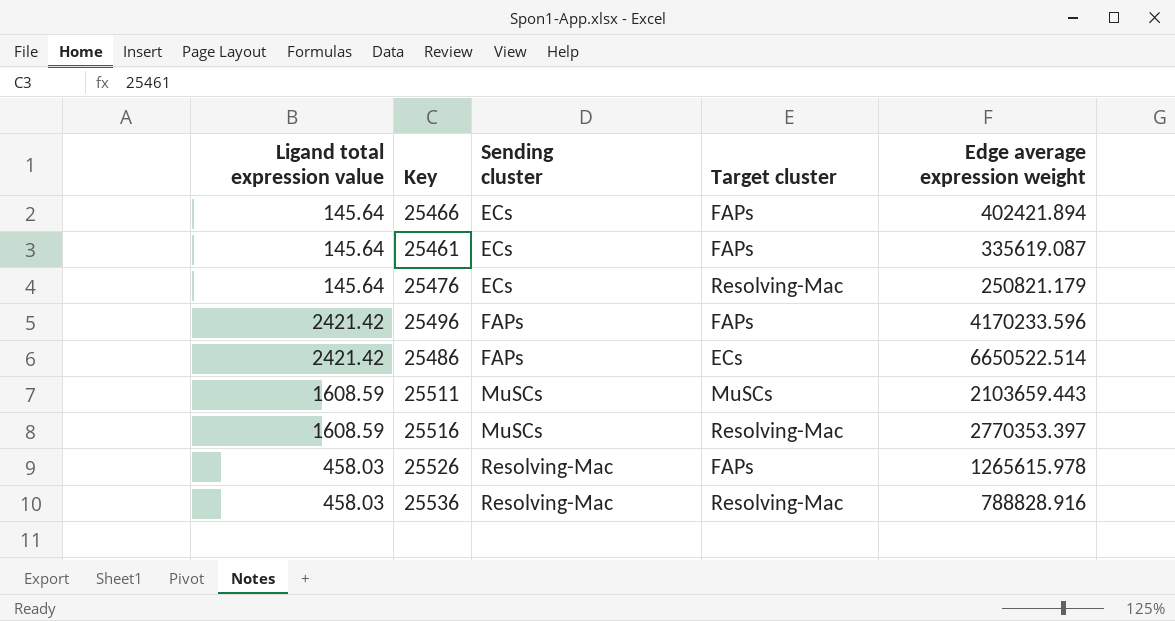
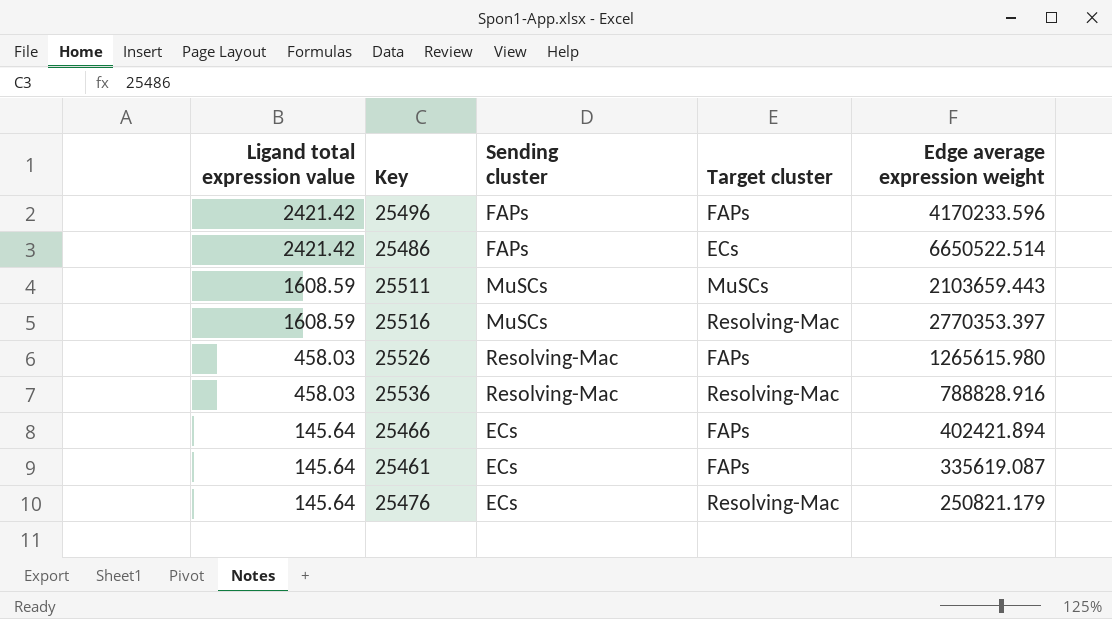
row order: Sending cluster ascending -> Ligand total expression value descending
25526 | Edge average expression weight: 1265615.978 -> 1265615.980

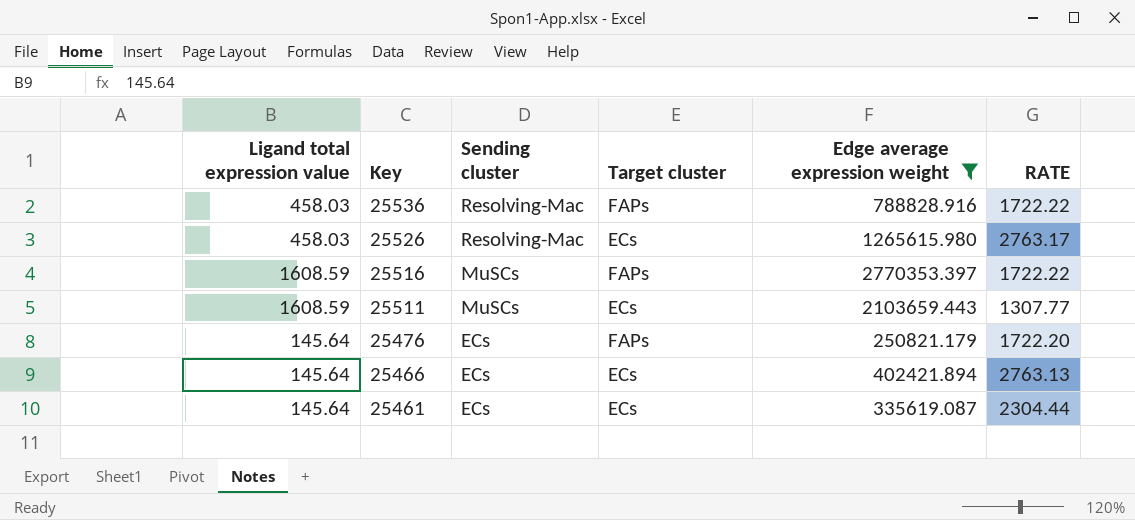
filter: none -> Edge average expression weight <= 2770353.397
row order: Ligand total expression value descending -> Key descending
column RATE | formula: none -> [Edge average expression weight] / [Ligand total expression value]
25536 | Target cluster: Resolving-Mac -> FAPs
25526 | Target cluster: FAPs -> ECs
25516 | Target cluster: Resolving-Mac -> FAPs
25511 | Target cluster: MuSCs -> ECs
25476 | Target cluster: Resolving-Mac -> FAPs
25466 | Target cluster: FAPs -> ECs
25461 | Target cluster: FAPs -> ECs

